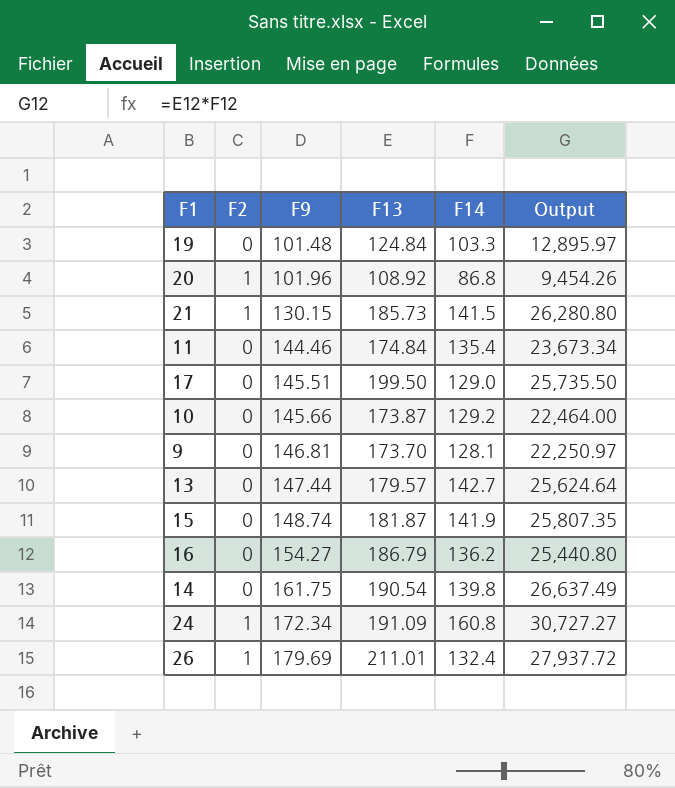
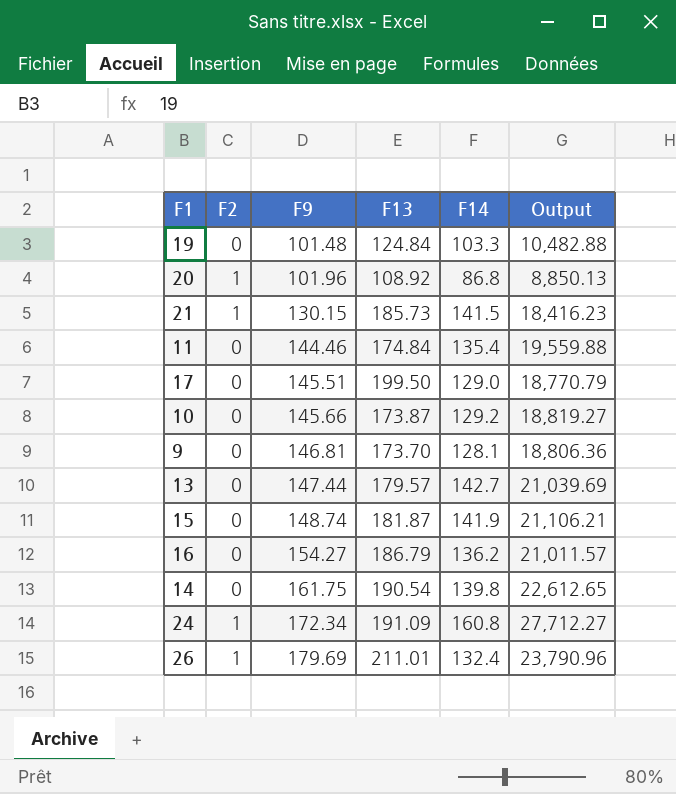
column Output | formula: [F13] * [F14] -> [F9] * [F14]

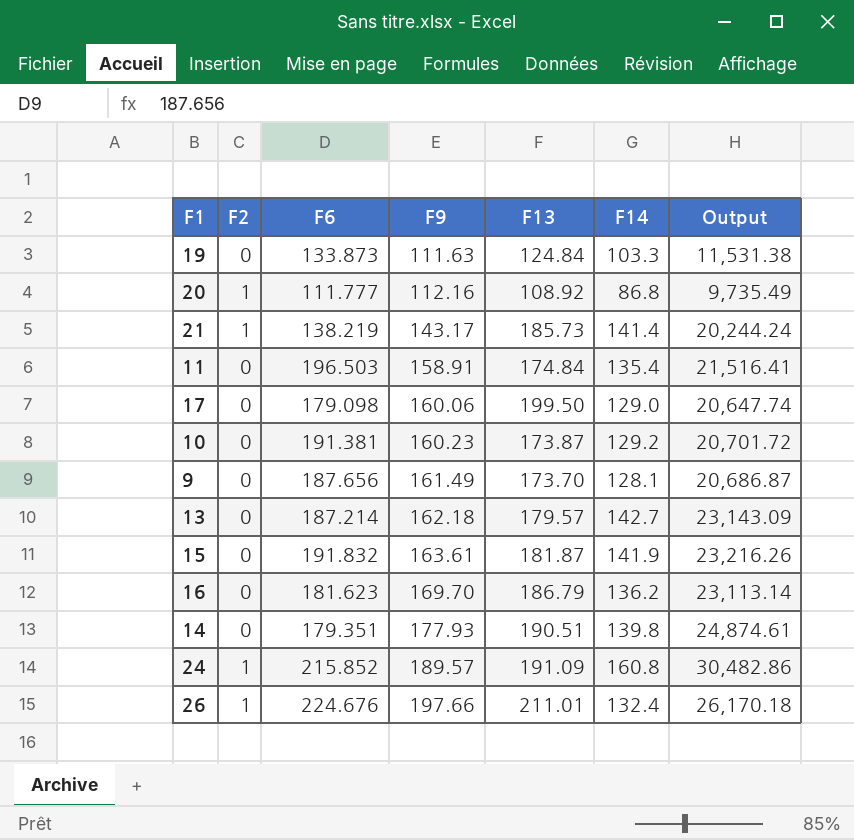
column F6 | position: none -> 3
19 | F9: 101.48 -> 111.63
19 | Output: 10,482.88 -> 11,531.38
20 | F9: 101.96 -> 112.16
20 | Output: 8,850.13 -> 9,735.49
21 | F9: 130.15 -> 143.17
21 | F14: 141.5 -> 141.4
21 | Output: 18,416.23 -> 20,244.24
11 | F9: 144.46 -> 158.91
11 | Output: 19,559.88 -> 21,516.41
17 | F9: 145.51 -> 160.06
17 | Output: 18,770.79 -> 20,647.74
10 | F9: 145.66 -> 160.23
10 | Output: 18,819.27 -> 20,701.72
9 | F9: 146.81 -> 161.49
9 | Output: 18,806.36 -> 20,686.87
13 | F9: 147.44 -> 162.18
13 | Output: 21,039.69 -> 23,143.09
15 | F9: 148.74 -> 163.61
15 | Output: 21,106.21 -> 23,216.26
16 | F9: 154.27 -> 169.70
16 | Output: 21,011.57 -> 23,113.14
14 | F9: 161.75 -> 177.93
14 | F13: 190.54 -> 190.51
14 | Output: 22,612.65 -> 24,874.61
24 | F9: 172.34 -> 189.57
24 | Output: 27,712.27 -> 30,482.86
26 | F9: 179.69 -> 197.66
26 | Output: 23,790.96 -> 26,170.18

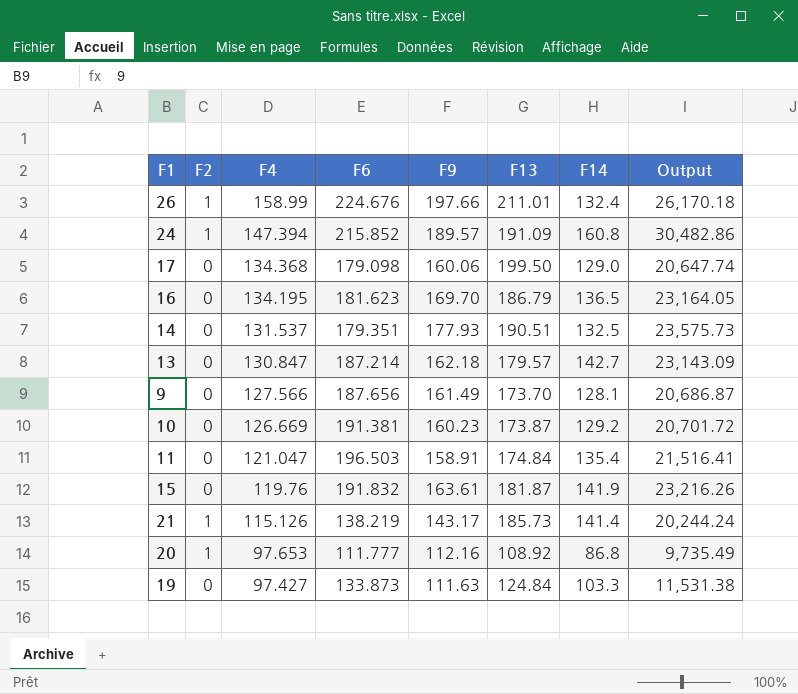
row order: F9 ascending -> F4 descending
column F4 | position: none -> 3
16 | F14: 136.2 -> 136.5
16 | Output: 23,113.14 -> 23,164.05
14 | F14: 139.8 -> 132.5
14 | Output: 24,874.61 -> 23,575.73

